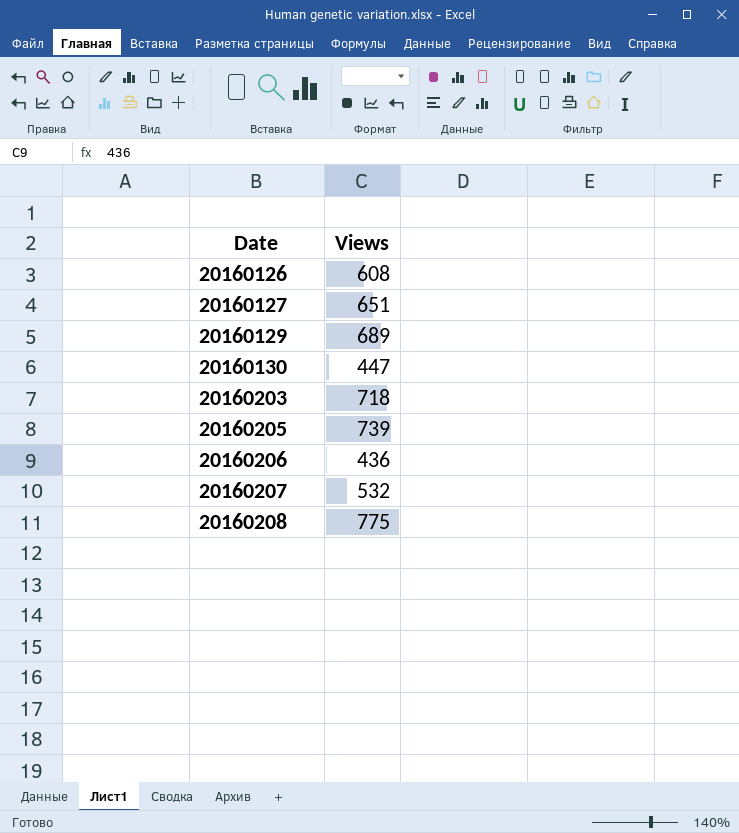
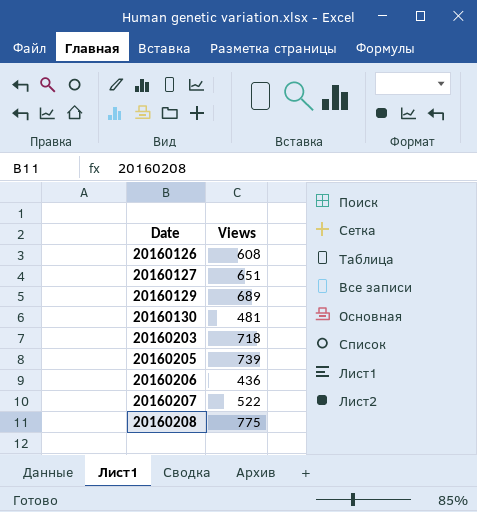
20160130 | Views: 447 -> 481
20160207 | Views: 532 -> 522

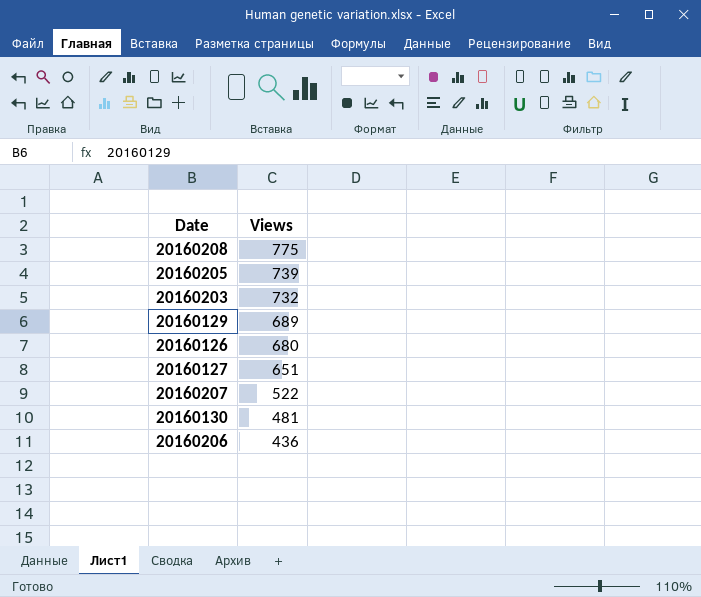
row order: Date ascending -> Views descending
20160203 | Views: 718 -> 732
20160126 | Views: 608 -> 680

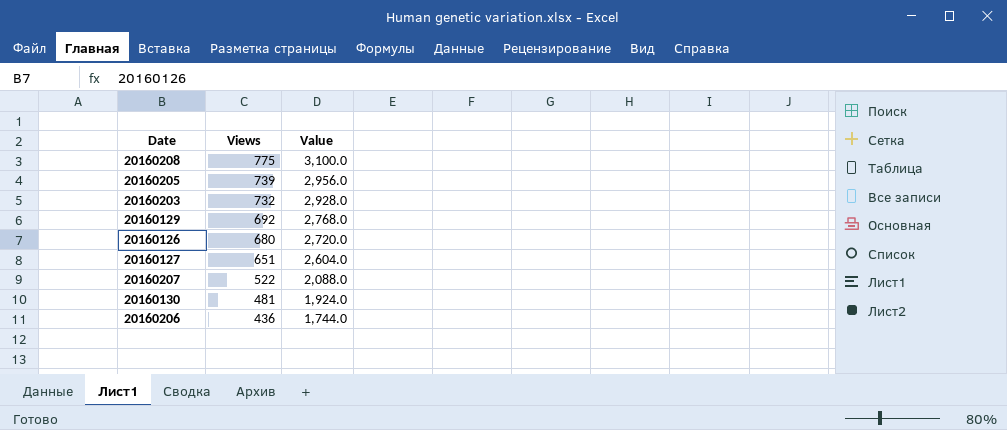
column Value | formula: none -> [Views] * 4
20160129 | Views: 689 -> 692

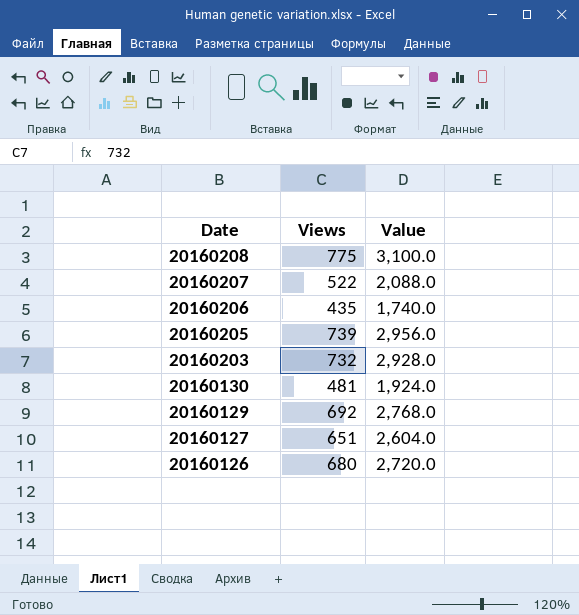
row order: Views descending -> Date descending
20160206 | Views: 436 -> 435
20160206 | Value: 1,744.0 -> 1,740.0

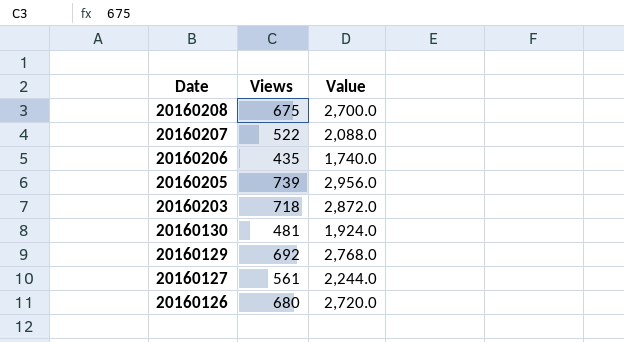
20160208 | Views: 775 -> 675
20160208 | Value: 3,100.0 -> 2,700.0
20160203 | Views: 732 -> 718
20160203 | Value: 2,928.0 -> 2,872.0
20160127 | Views: 651 -> 561
20160127 | Value: 2,604.0 -> 2,244.0

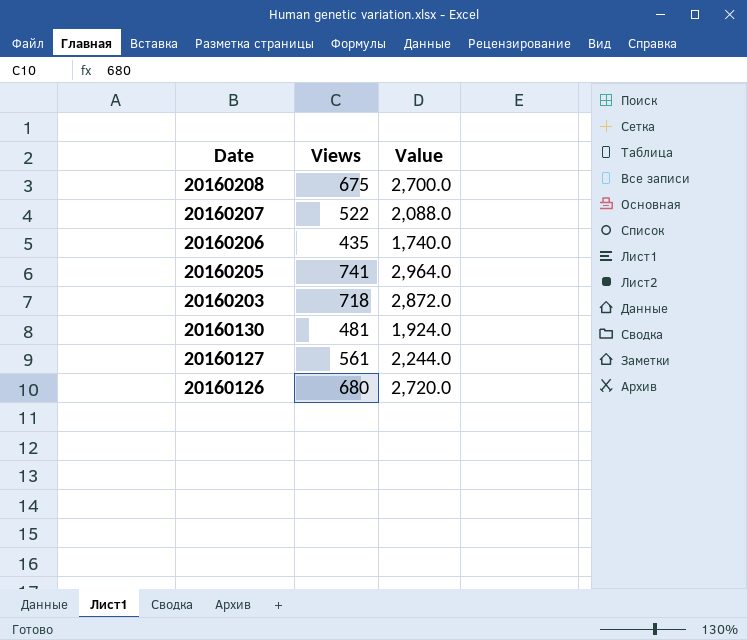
row 20160129: 692 | 2,768.0 -> none
20160205 | Views: 739 -> 741
20160205 | Value: 2,956.0 -> 2,964.0

